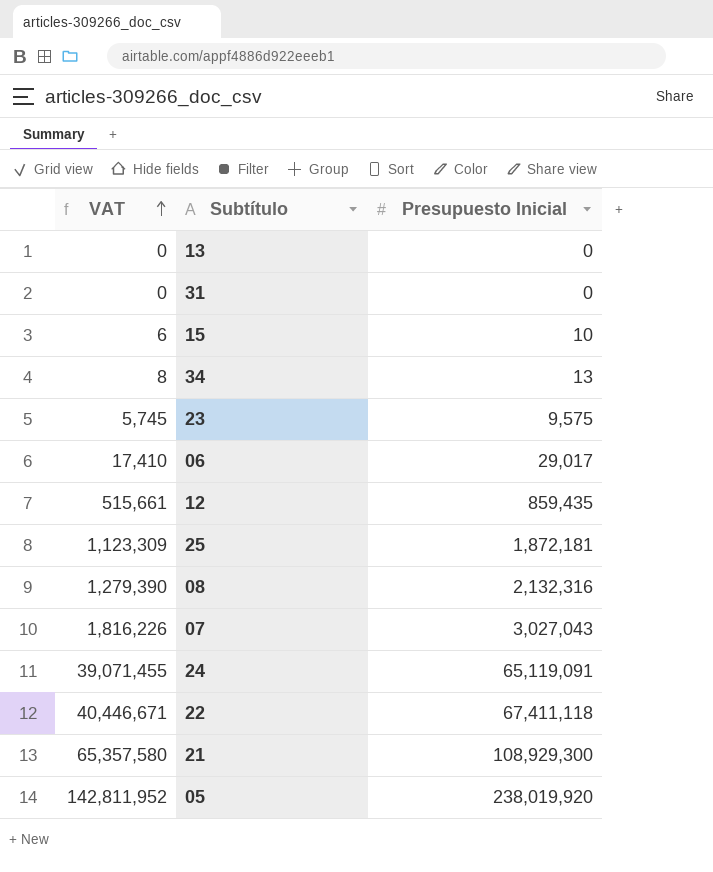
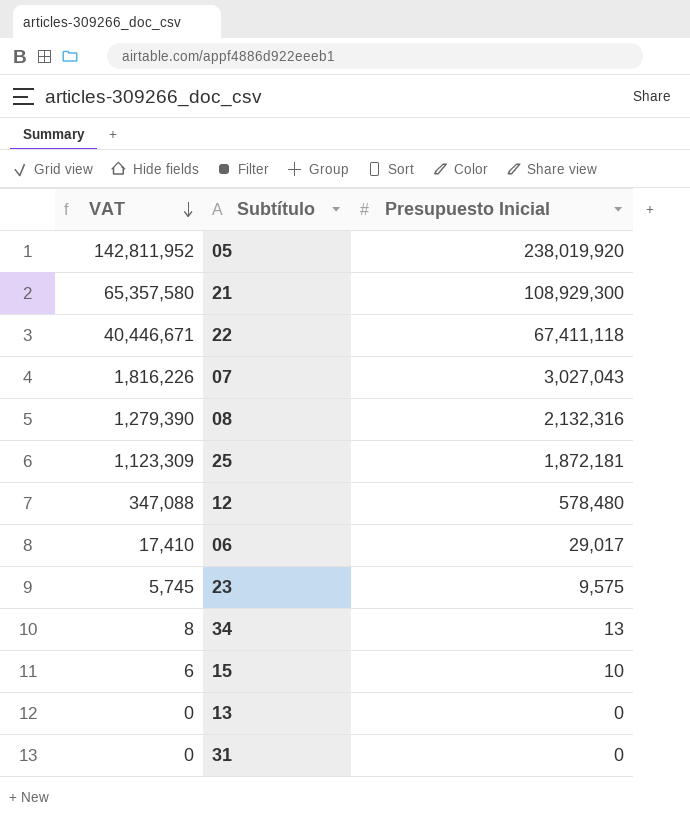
row order: VAT ascending -> VAT descending
row 24: 39,071,455 | 65,119,091 -> none
12 | VAT: 515,661 -> 347,088
12 | Presupuesto Inicial: 859,435 -> 578,480

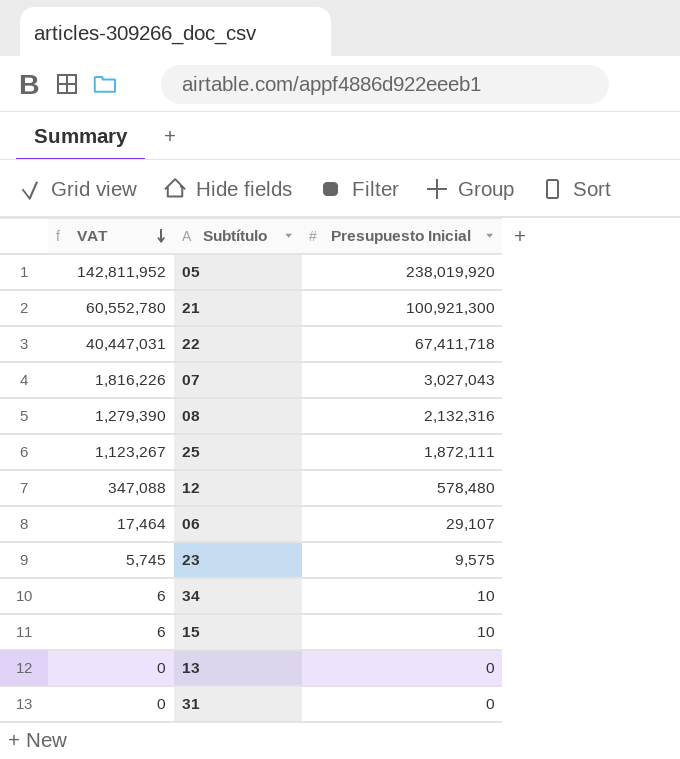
21 | VAT: 65,357,580 -> 60,552,780
21 | Presupuesto Inicial: 108,929,300 -> 100,921,300
22 | VAT: 40,446,671 -> 40,447,031
22 | Presupuesto Inicial: 67,411,118 -> 67,411,718
25 | VAT: 1,123,309 -> 1,123,267
25 | Presupuesto Inicial: 1,872,181 -> 1,872,111
06 | VAT: 17,410 -> 17,464
06 | Presupuesto Inicial: 29,017 -> 29,107
34 | VAT: 8 -> 6
34 | Presupuesto Inicial: 13 -> 10

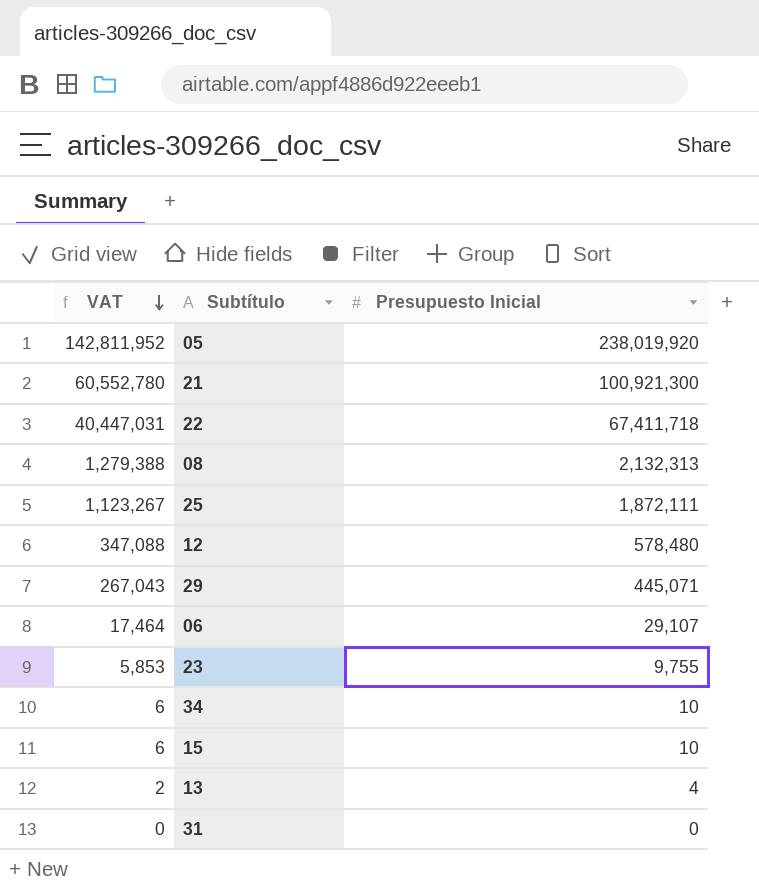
row 07: 1,816,226 | 3,027,043 -> none
08 | VAT: 1,279,390 -> 1,279,388
08 | Presupuesto Inicial: 2,132,316 -> 2,132,313
row 29: none -> 267,043 | 445,071
23 | VAT: 5,745 -> 5,853
23 | Presupuesto Inicial: 9,575 -> 9,755
13 | VAT: 0 -> 2
13 | Presupuesto Inicial: 0 -> 4

